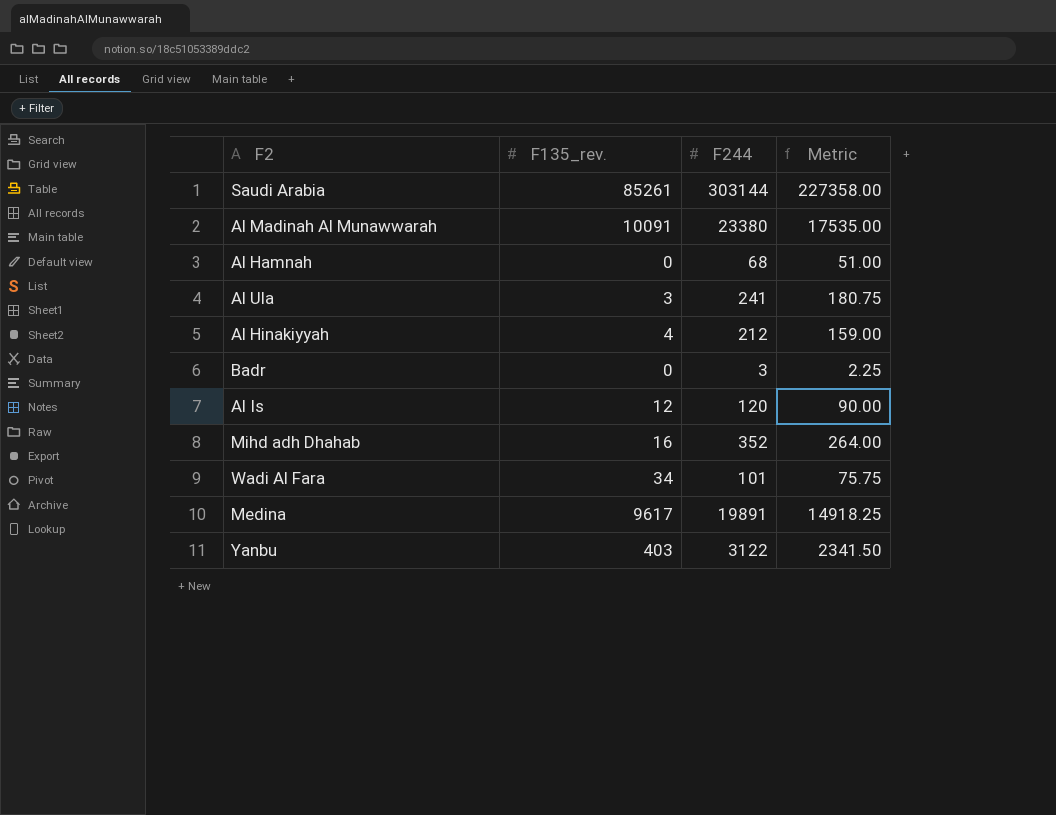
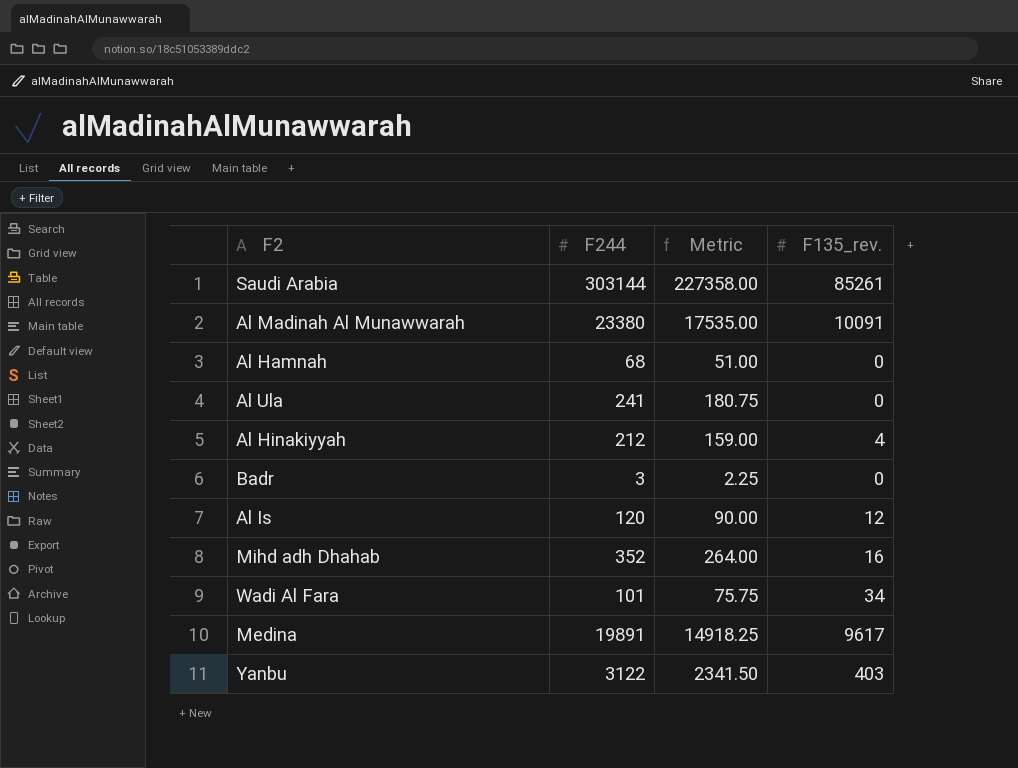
column F135_rev. | position: 2 -> 4
Al Ula | F135_rev.: 3 -> 0

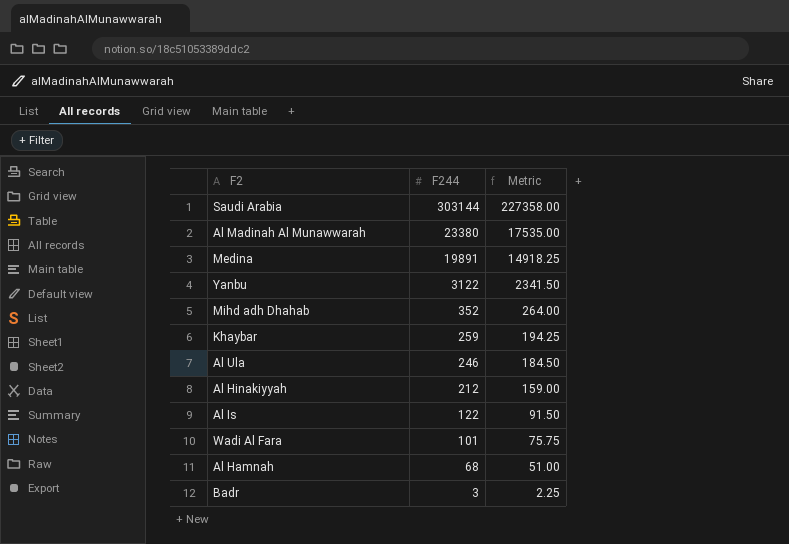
row order: none -> F244 descending
column F135_rev. | position: 4 -> none
row Khaybar: none -> 259 | 194.25
Al Ula | F244: 241 -> 246
Al Ula | Metric: 180.75 -> 184.50
Al Is | F244: 120 -> 122
Al Is | Metric: 90.00 -> 91.50

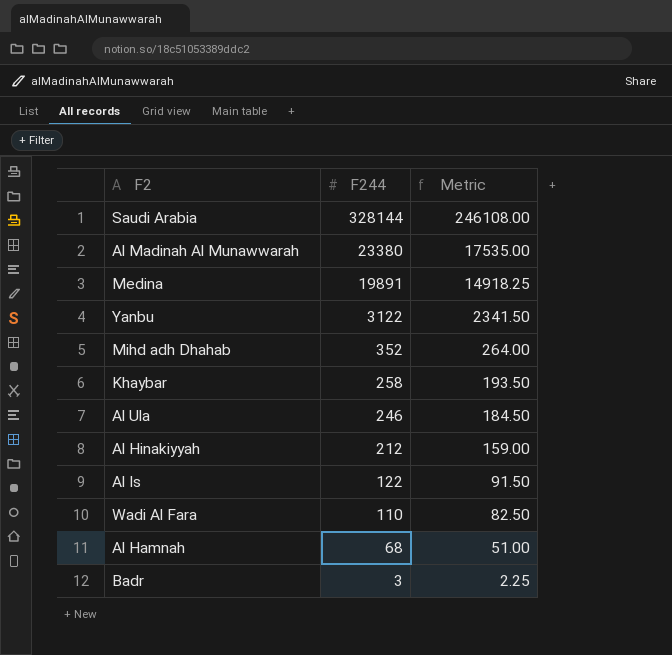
Saudi Arabia | F244: 303144 -> 328144
Saudi Arabia | Metric: 227358.00 -> 246108.00
Khaybar | F244: 259 -> 258
Khaybar | Metric: 194.25 -> 193.50
Wadi Al Fara | F244: 101 -> 110
Wadi Al Fara | Metric: 75.75 -> 82.50

